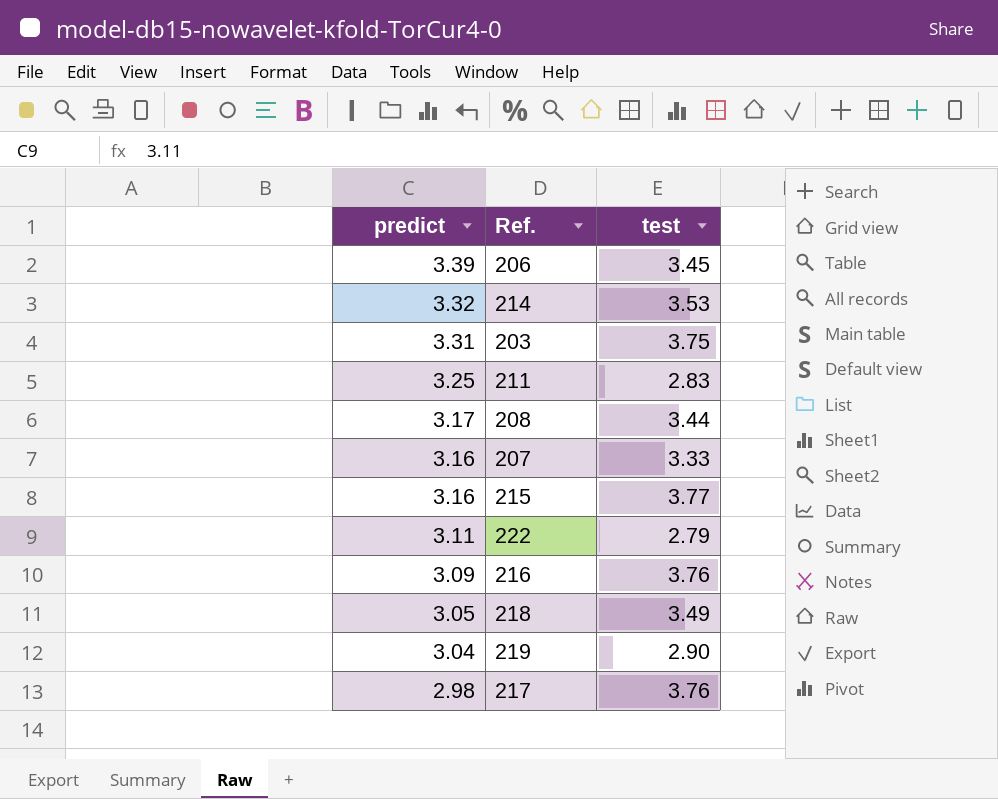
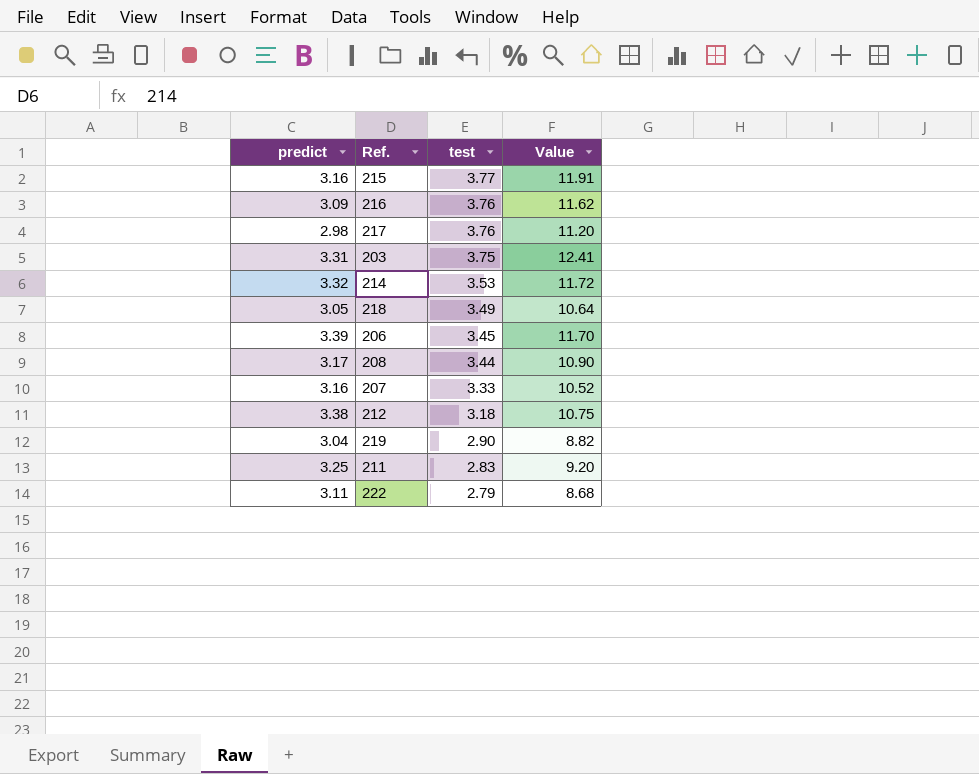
row order: predict descending -> test descending
column Value | formula: none -> [predict] * [test]
row 212: none -> 3.38 | 3.18 | 10.75

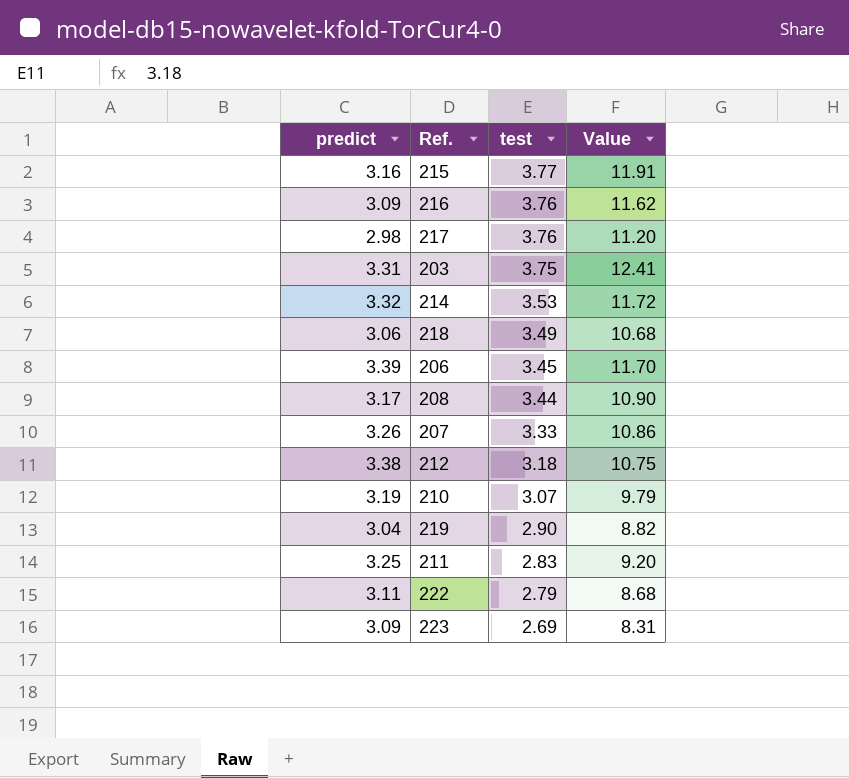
218 | predict: 3.05 -> 3.06
218 | Value: 10.64 -> 10.68
207 | predict: 3.16 -> 3.26
207 | Value: 10.52 -> 10.86
row 210: none -> 3.19 | 3.07 | 9.79
row 223: none -> 3.09 | 2.69 | 8.31

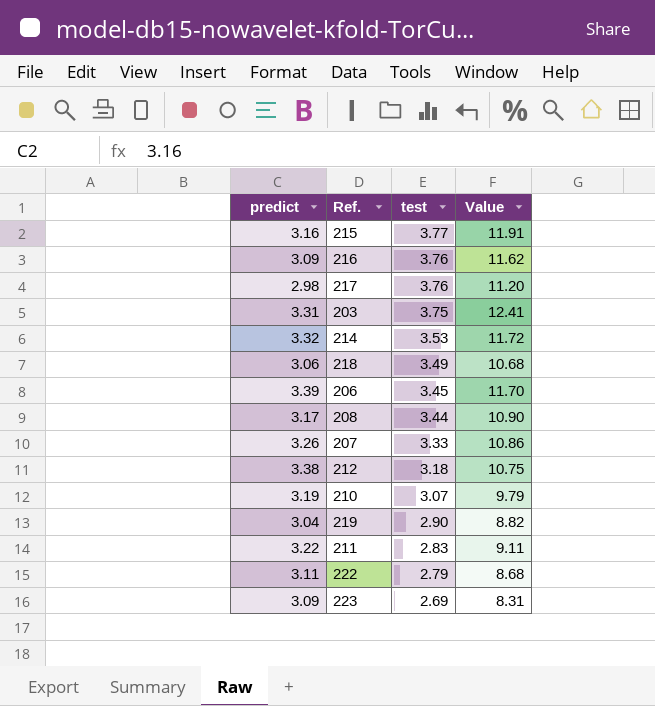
211 | predict: 3.25 -> 3.22
211 | Value: 9.20 -> 9.11

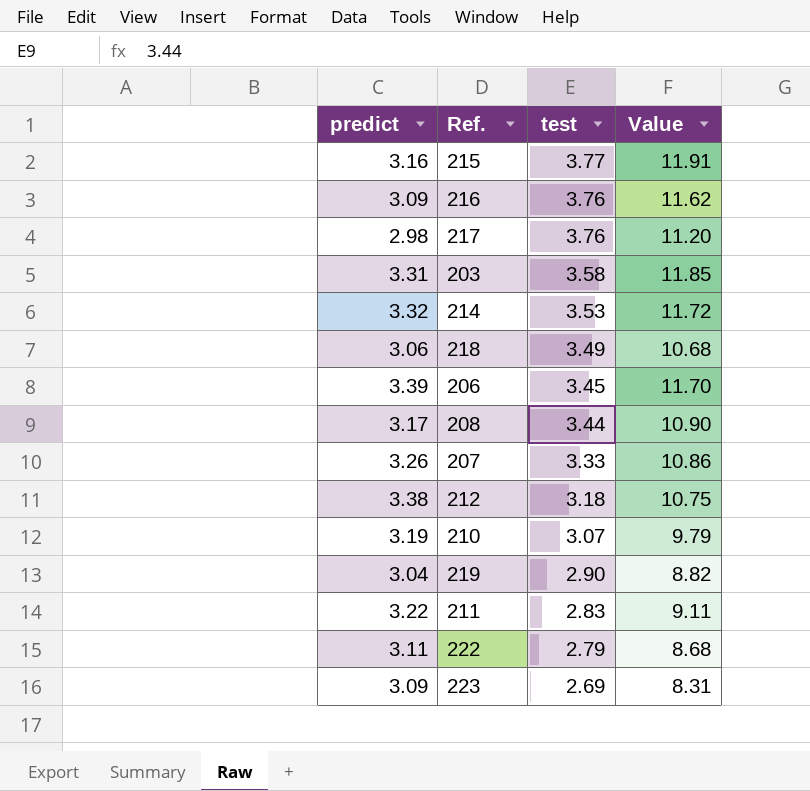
203 | test: 3.75 -> 3.58
203 | Value: 12.41 -> 11.85

